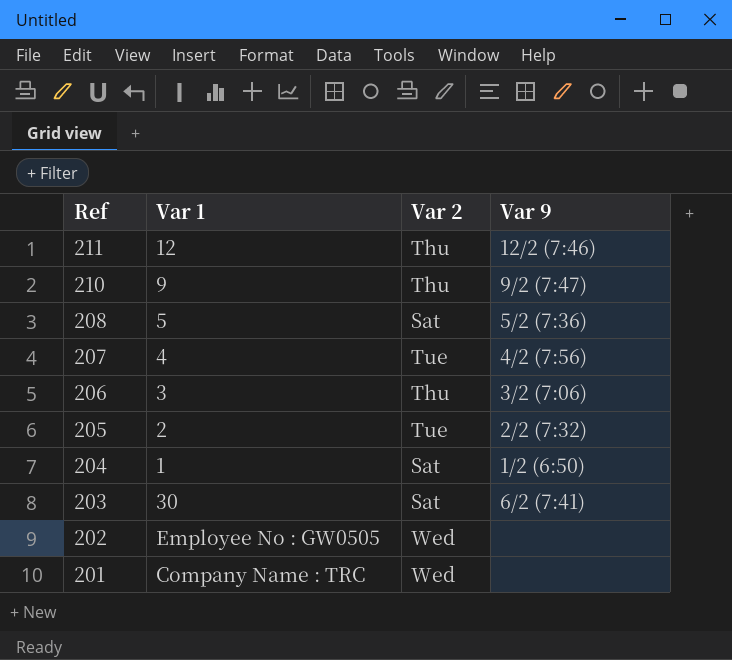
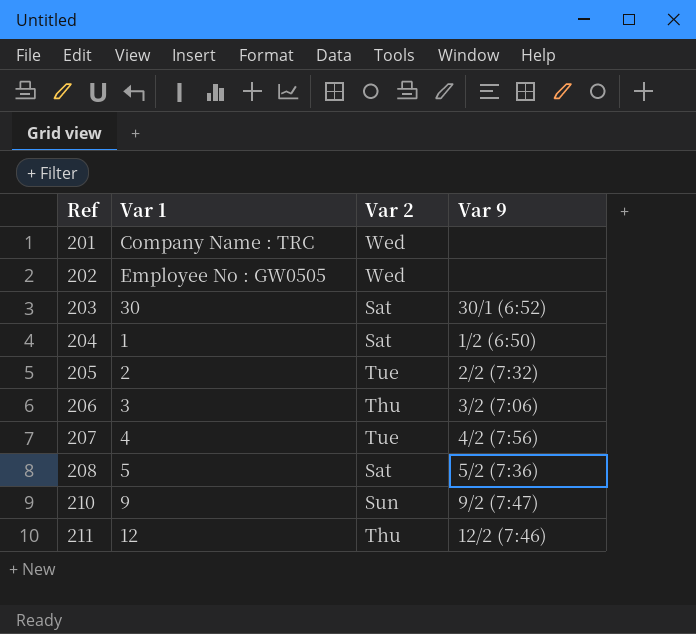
row order: Ref descending -> Ref ascending
203 | Var 9: 6/2 (7:41) -> 30/1 (6:52)
210 | Var 2: Thu -> Sun

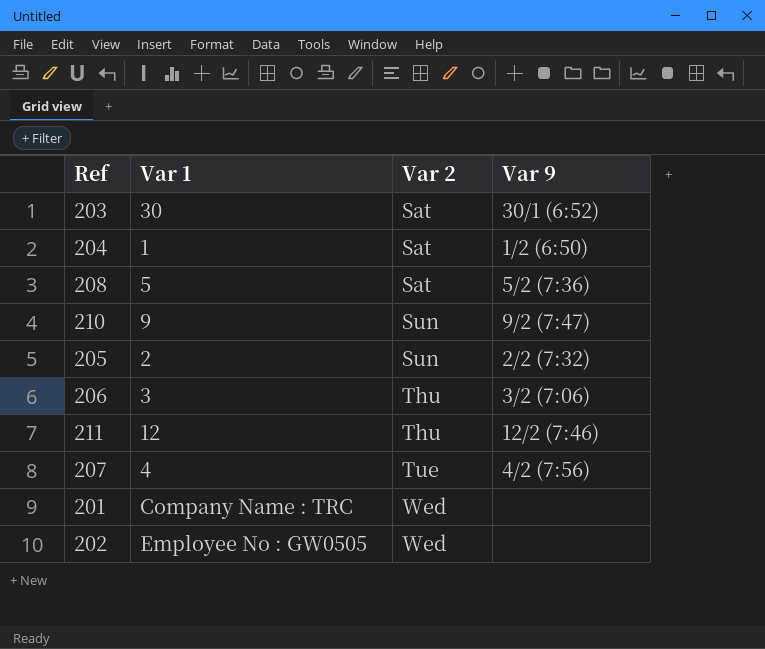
row order: Ref ascending -> Var 2 ascending
205 | Var 2: Tue -> Sun

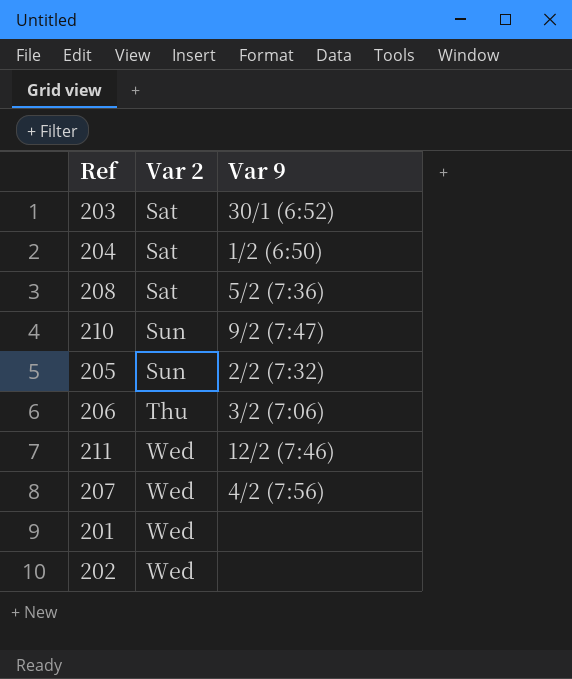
column Var 1 | position: 2 -> none
211 | Var 2: Thu -> Wed
207 | Var 2: Tue -> Wed

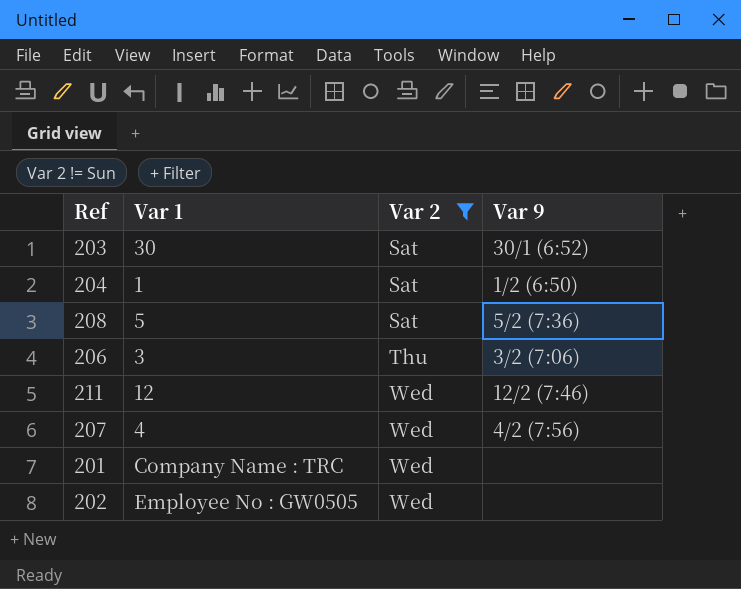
filter: none -> Var 2 != Sun
column Var 1 | position: none -> 2

